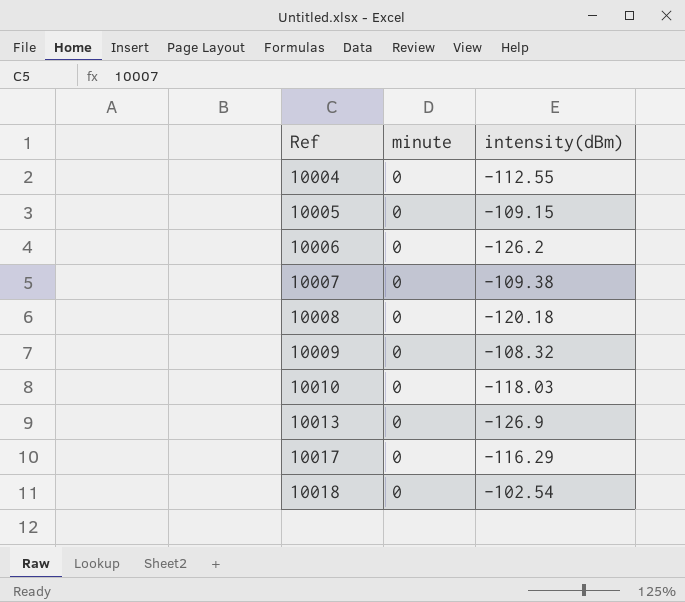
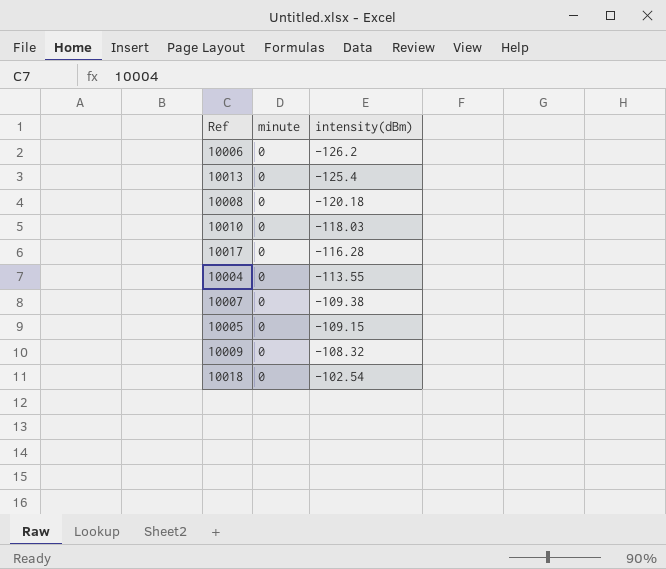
row order: Ref ascending -> intensity(dBm) ascending
10013 | intensity(dBm): -126.9 -> -125.4
10017 | intensity(dBm): -116.29 -> -116.28
10004 | intensity(dBm): -112.55 -> -113.55

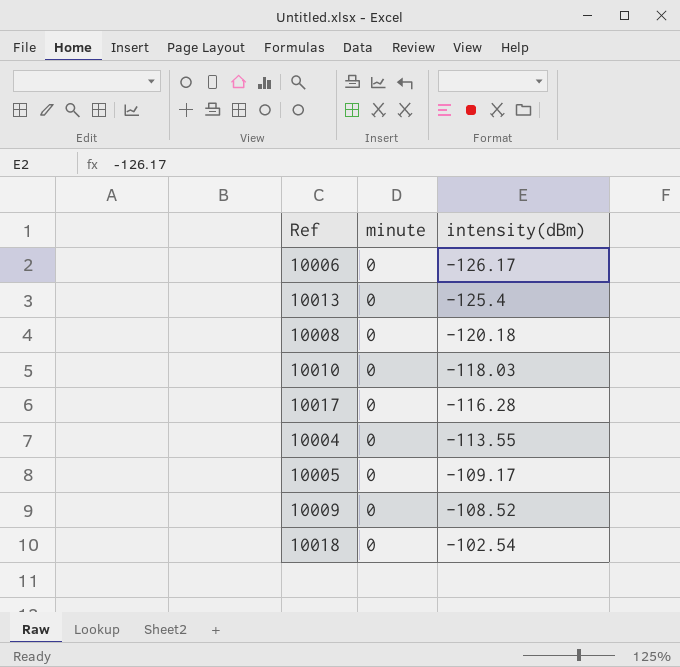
row 10007: 0 | -109.38 -> none
10006 | intensity(dBm): -126.2 -> -126.17
10005 | intensity(dBm): -109.15 -> -109.17
10009 | intensity(dBm): -108.32 -> -108.52

